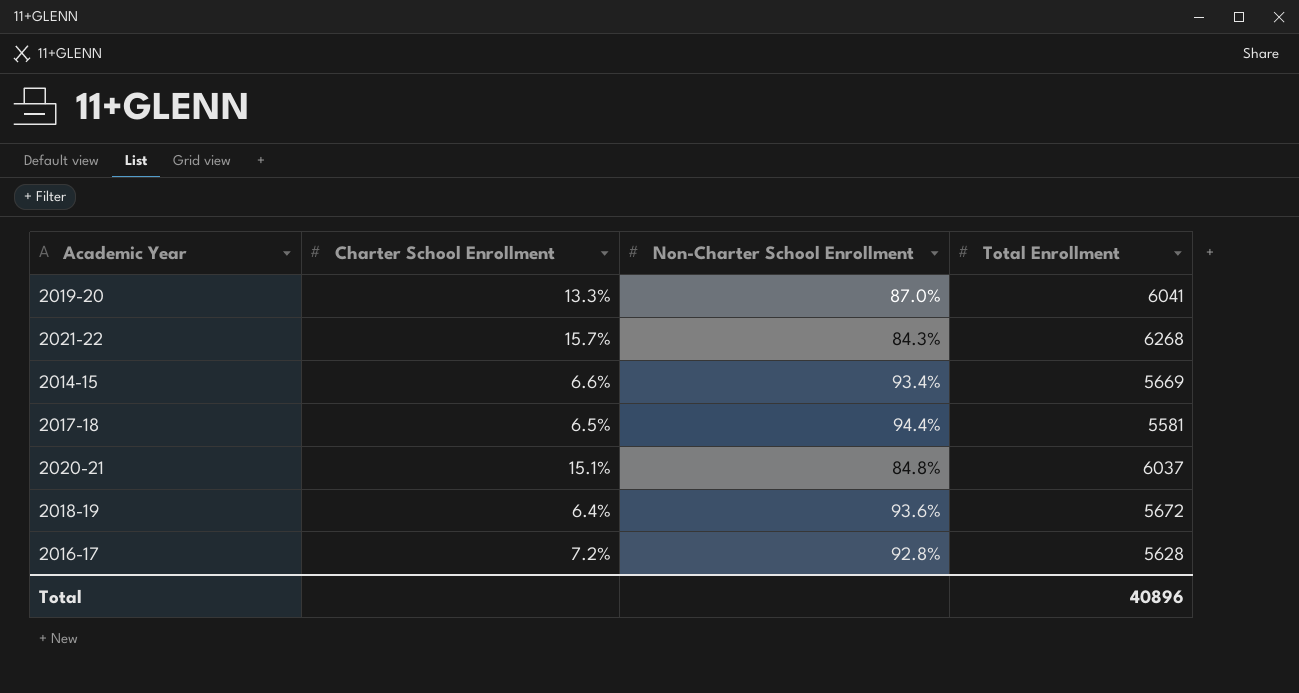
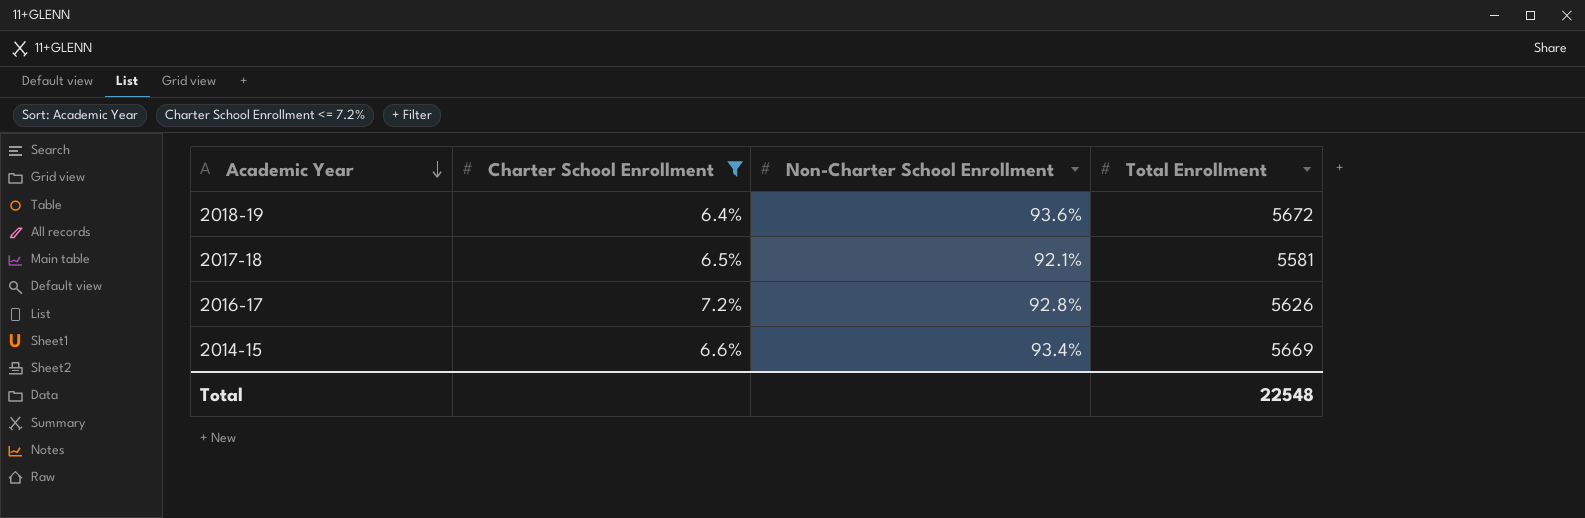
filter: none -> Charter School Enrollment <= 7.2%
row order: none -> Academic Year descending
2017-18 | Non-Charter School Enrollment: 94.4% -> 92.1%
2016-17 | Total Enrollment: 5628 -> 5626
Total | Total Enrollment: 40896 -> 22548

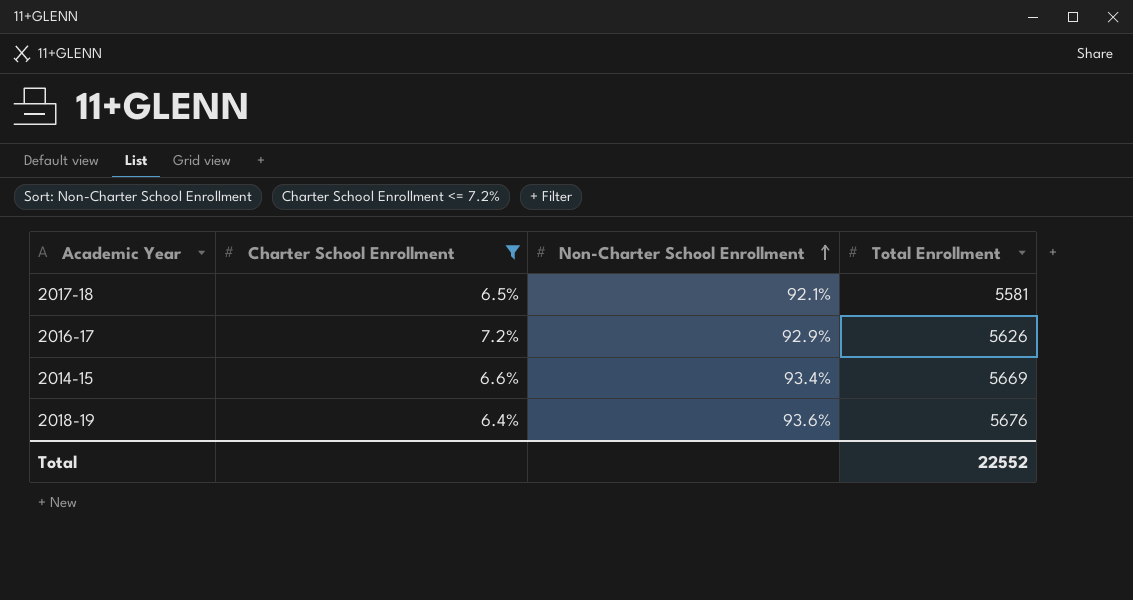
row order: Academic Year descending -> Non-Charter School Enrollment ascending
2016-17 | Non-Charter School Enrollment: 92.8% -> 92.9%
2018-19 | Total Enrollment: 5672 -> 5676
Total | Total Enrollment: 22548 -> 22552

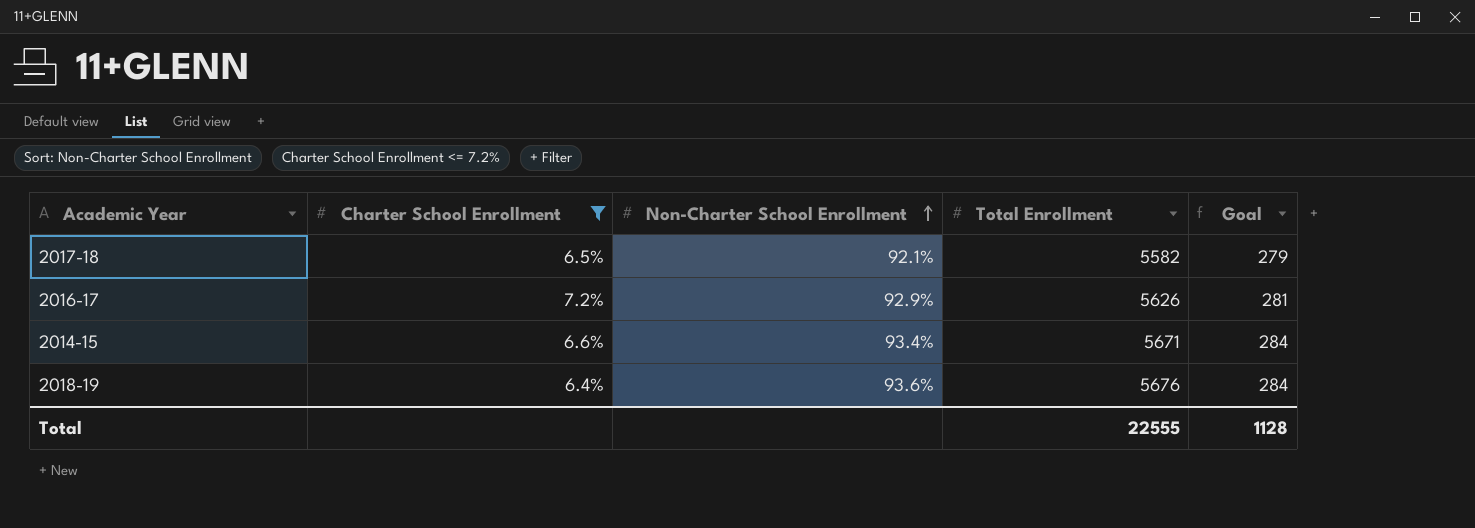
column Goal | formula: none -> [Total Enrollment] * 0.05
2017-18 | Total Enrollment: 5581 -> 5582
2014-15 | Total Enrollment: 5669 -> 5671
Total | Total Enrollment: 22552 -> 22555

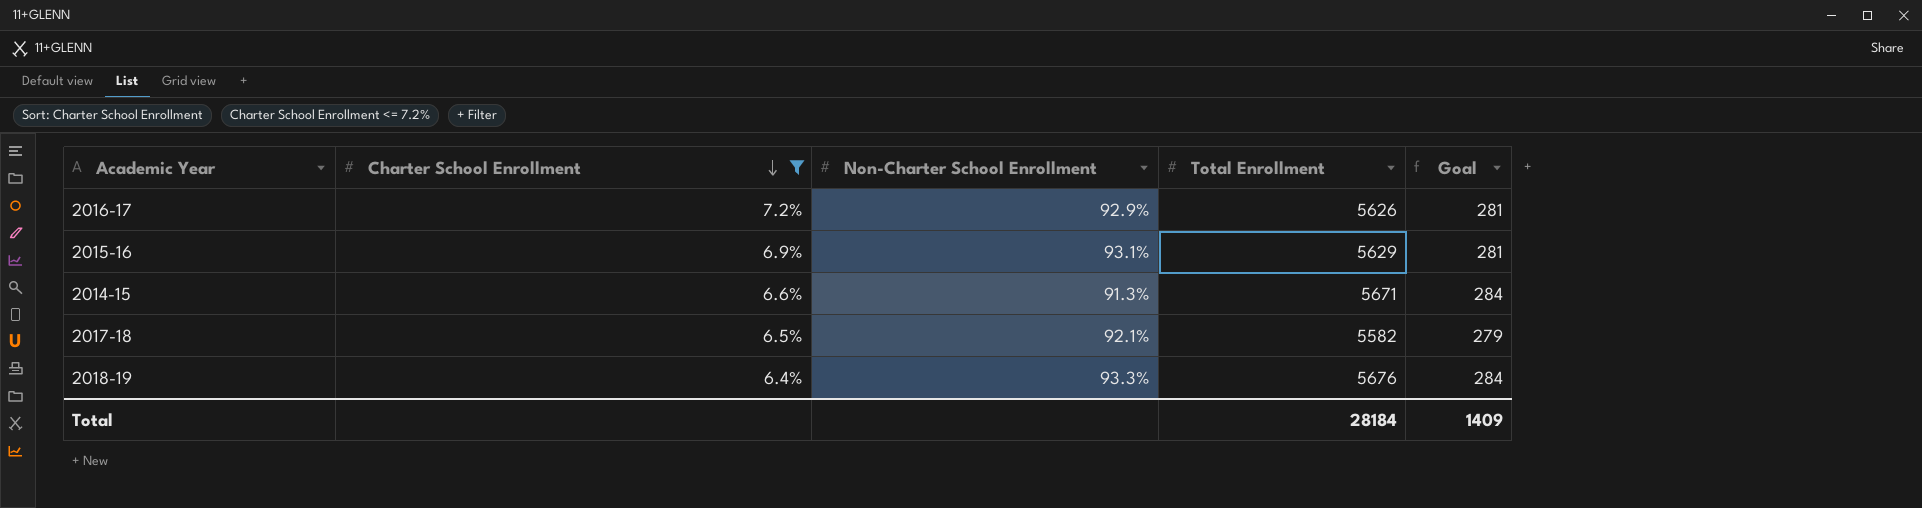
row order: Non-Charter School Enrollment ascending -> Charter School Enrollment descending
row 2015-16: none -> 6.9% | 93.1% | 5629 | 281
2014-15 | Non-Charter School Enrollment: 93.4% -> 91.3%
2018-19 | Non-Charter School Enrollment: 93.6% -> 93.3%
Total | Total Enrollment: 22555 -> 28184
Total | Goal: 1128 -> 1409

